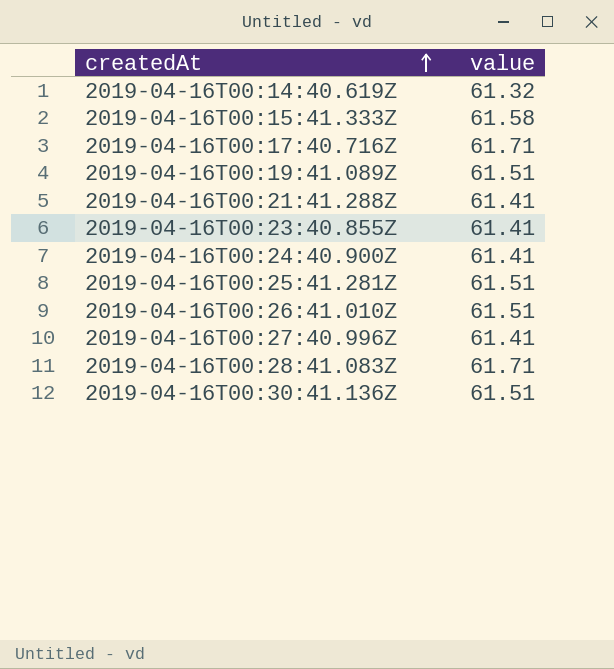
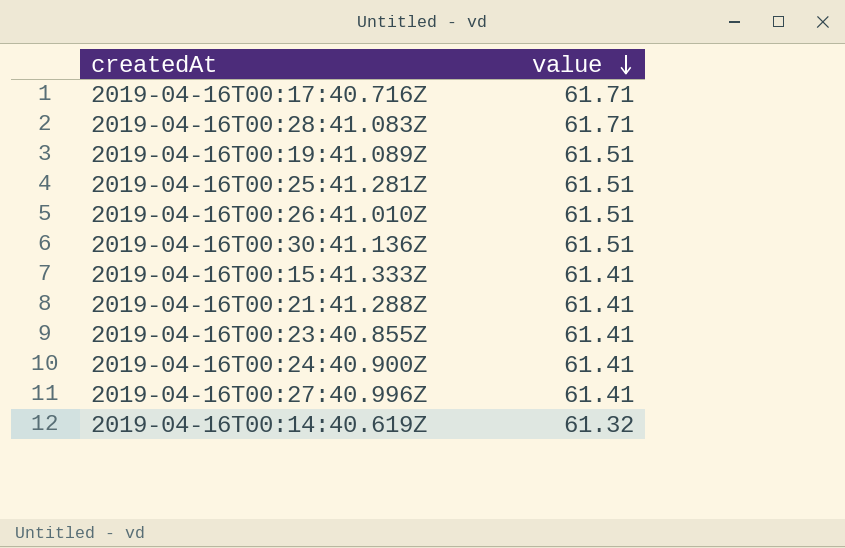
row order: createdAt ascending -> value descending
2019-04-16T00:15:41.333Z | value: 61.58 -> 61.41

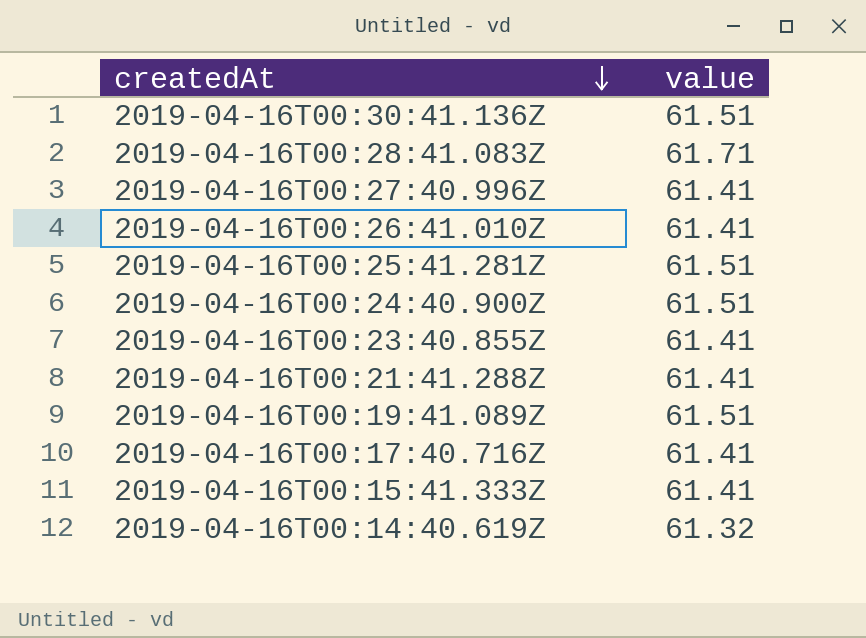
row order: value descending -> createdAt descending
2019-04-16T00:26:41.010Z | value: 61.51 -> 61.41
2019-04-16T00:24:40.900Z | value: 61.41 -> 61.51
2019-04-16T00:17:40.716Z | value: 61.71 -> 61.41

